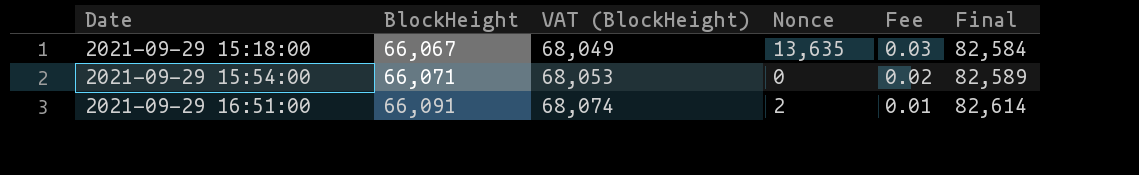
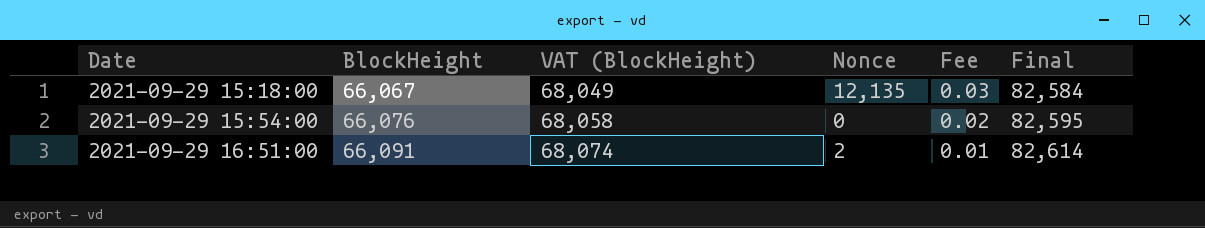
2021-09-29 15:18:00 | Nonce: 13,635 -> 12,135
2021-09-29 15:54:00 | BlockHeight: 66,071 -> 66,076
2021-09-29 15:54:00 | VAT (BlockHeight): 68,053 -> 68,058
2021-09-29 15:54:00 | Final: 82,589 -> 82,595

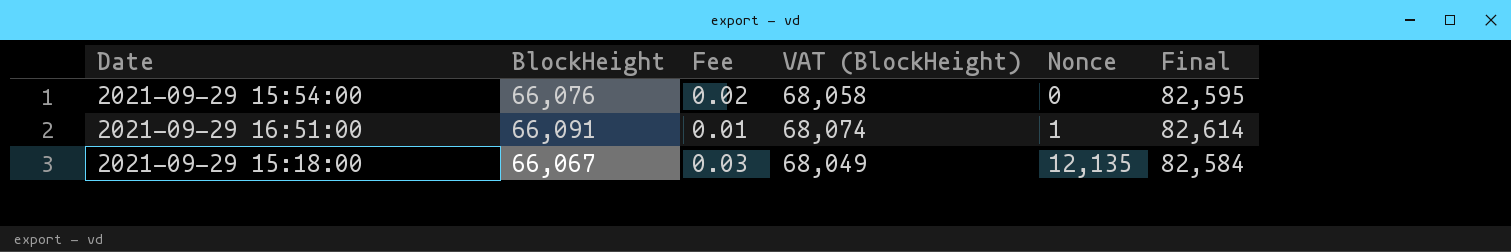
row order: Date ascending -> Nonce ascending
column Fee | position: 5 -> 3
2021-09-29 16:51:00 | Nonce: 2 -> 1

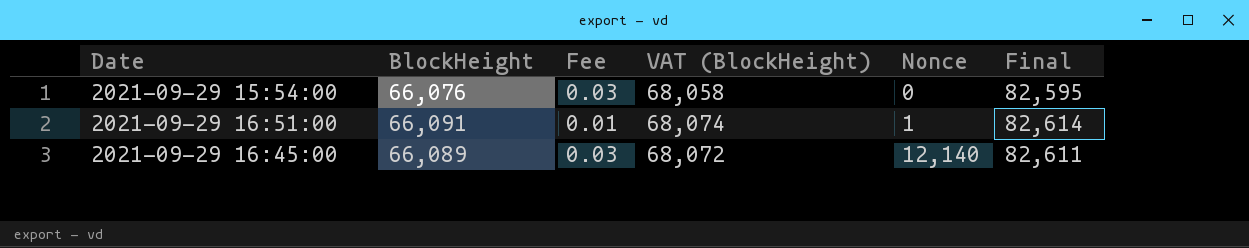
row 2021-09-29 15:18:00: 66,067 | 0.03 | 68,049 | 12,135 | 82,584 -> none
2021-09-29 15:54:00 | Fee: 0.02 -> 0.03
row 2021-09-29 16:45:00: none -> 66,089 | 0.03 | 68,072 | 12,140 | 82,611

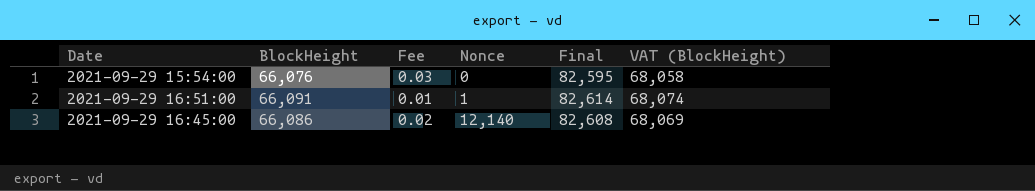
column VAT (BlockHeight) | position: 4 -> 6
2021-09-29 16:45:00 | BlockHeight: 66,089 -> 66,086
2021-09-29 16:45:00 | Fee: 0.03 -> 0.02
2021-09-29 16:45:00 | Final: 82,611 -> 82,608
2021-09-29 16:45:00 | VAT (BlockHeight): 68,072 -> 68,069

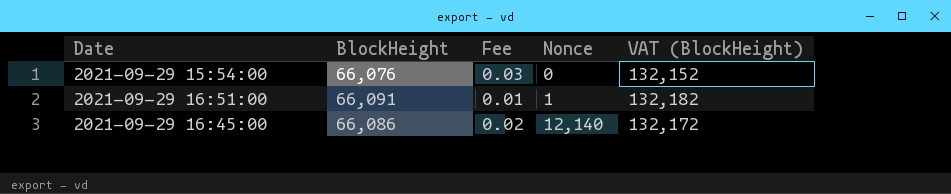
column Final | formula: [BlockHeight] * 1.25 -> none
column VAT (BlockHeight) | formula: [BlockHeight] * 1.03 -> [BlockHeight] * 2

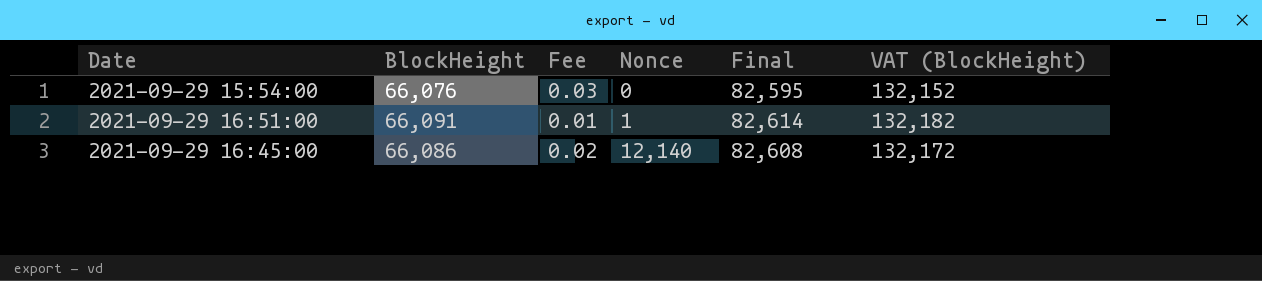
column Final | formula: none -> [BlockHeight] * 1.25

